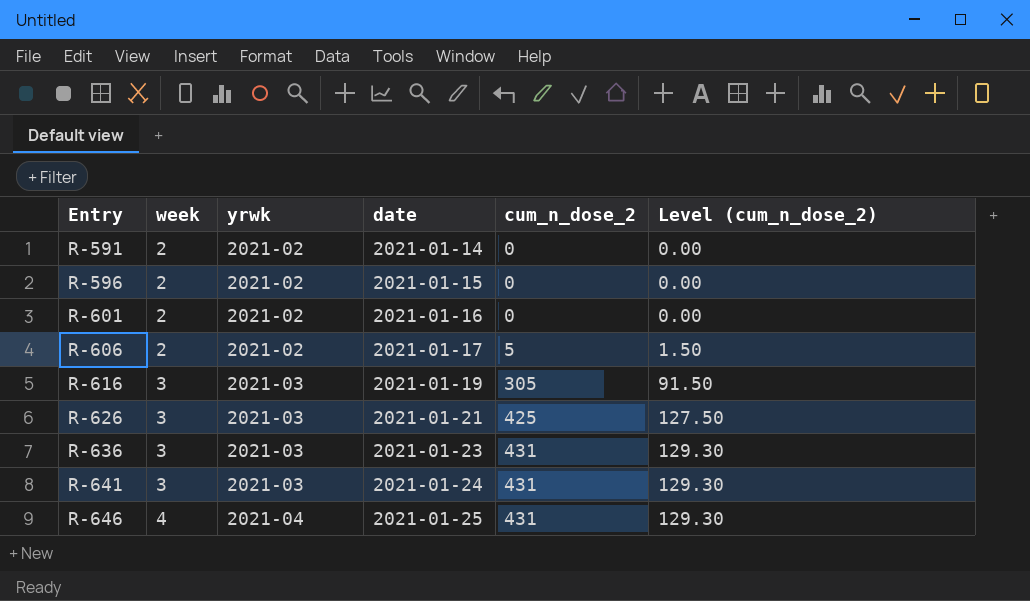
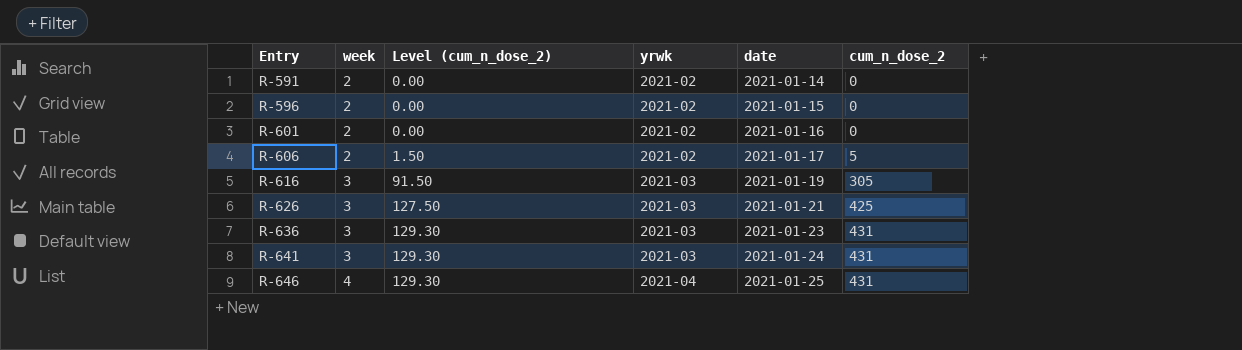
column Level (cum_n_dose_2) | position: 6 -> 3

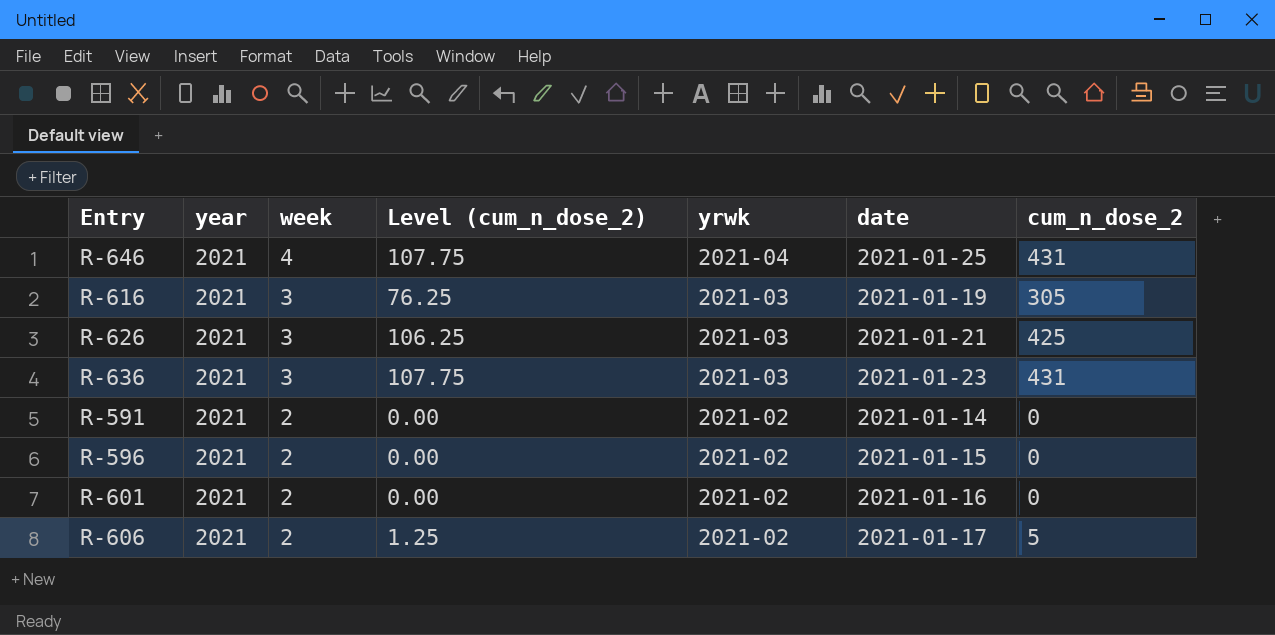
row order: Entry ascending -> week descending
column year | position: none -> 2
column Level (cum_n_dose_2) | formula: [cum_n_dose_2] * 0.3 -> [cum_n_dose_2] * 0.25
row R-641: 3 | 129.30 | 2021-03 | 2021-01-24 | 431 -> none

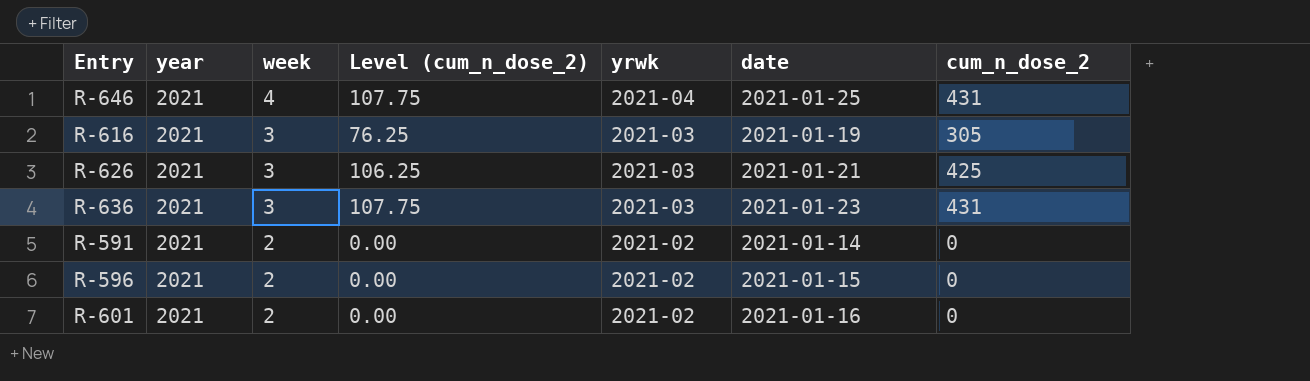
row R-606: 2021 | 2 | 1.25 | 2021-02 | 2021-01-17 | 5 -> none

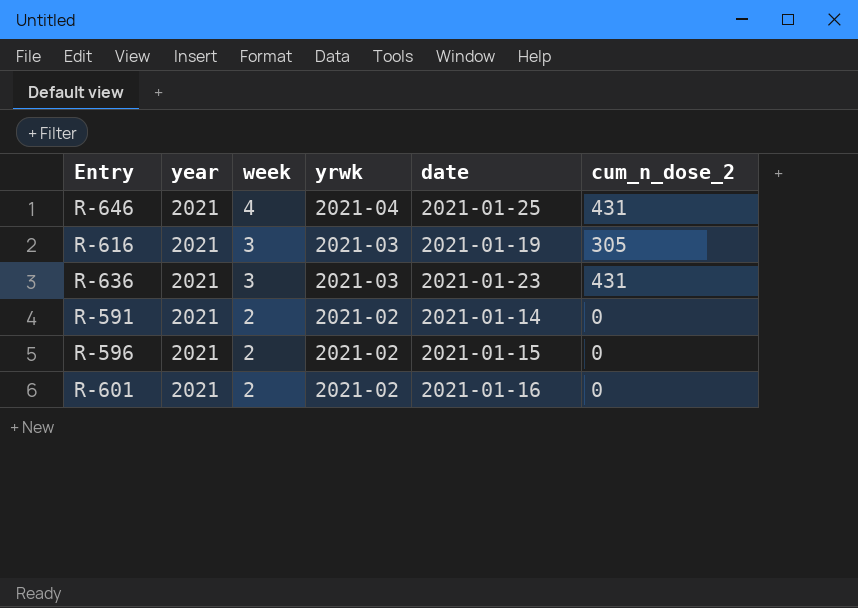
column Level (cum_n_dose_2) | formula: [cum_n_dose_2] * 0.25 -> none
row R-626: 2021 | 3 | 106.25 | 2021-03 | 2021-01-21 | 425 -> none

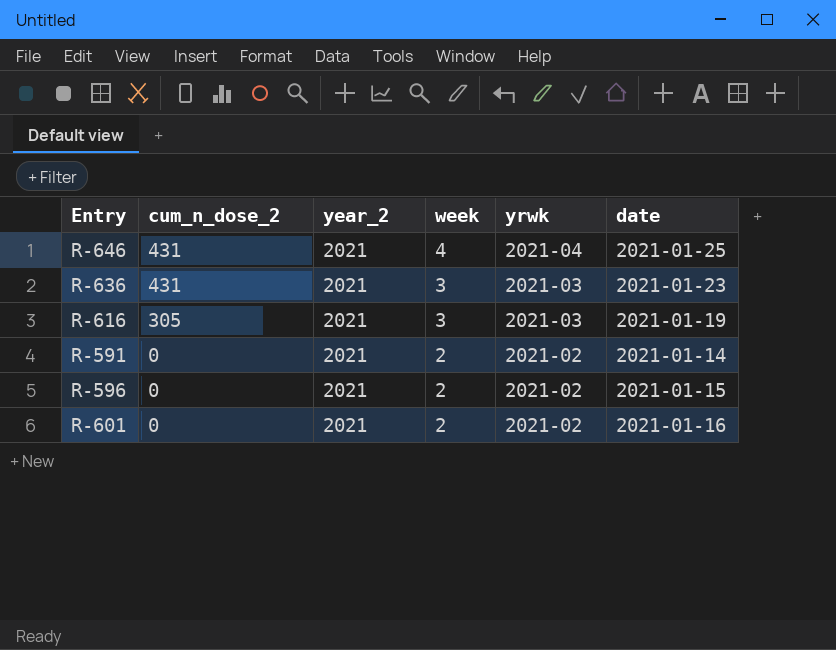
row order: week descending -> cum_n_dose_2 descending
column cum_n_dose_2 | position: 6 -> 2
column name: year -> year_2

